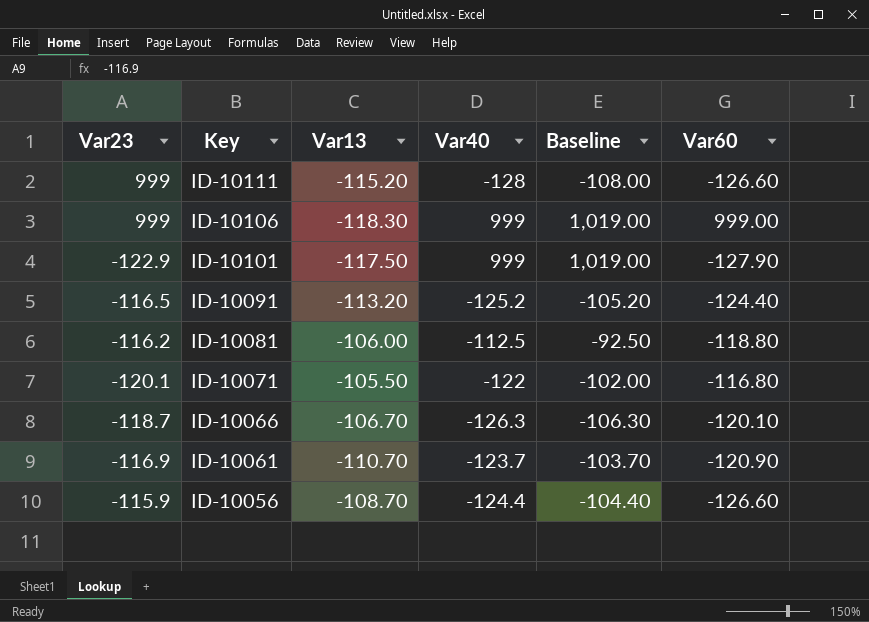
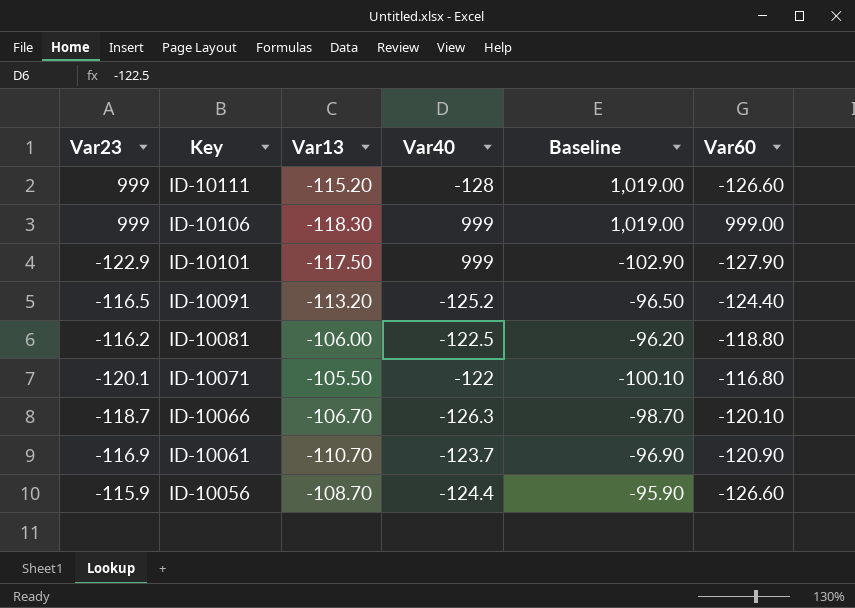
column Baseline | formula: [Var40] + 20 -> [Var23] + 20
ID-10081 | Var40: -112.5 -> -122.5

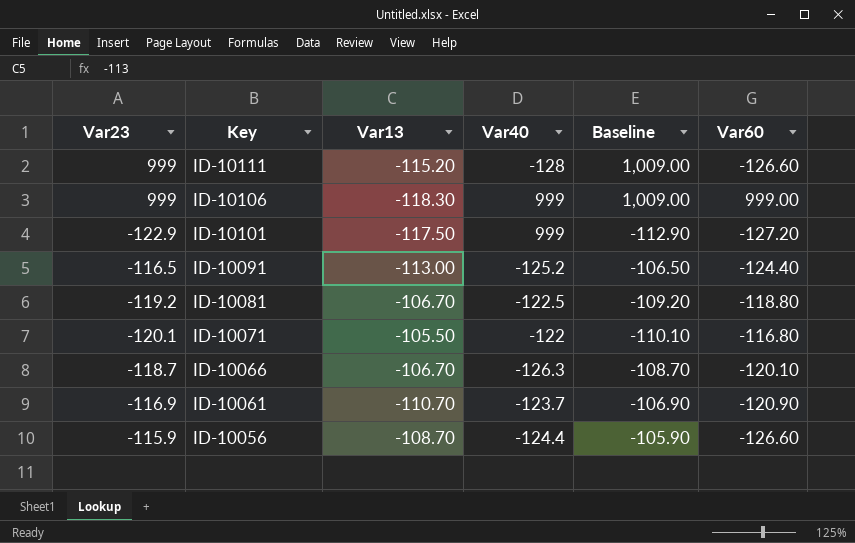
column Baseline | formula: [Var23] + 20 -> [Var23] + 10
ID-10101 | Var60: -127.90 -> -127.20
ID-10091 | Var13: -113.20 -> -113.00
ID-10081 | Var23: -116.2 -> -119.2
ID-10081 | Var13: -106.00 -> -106.70

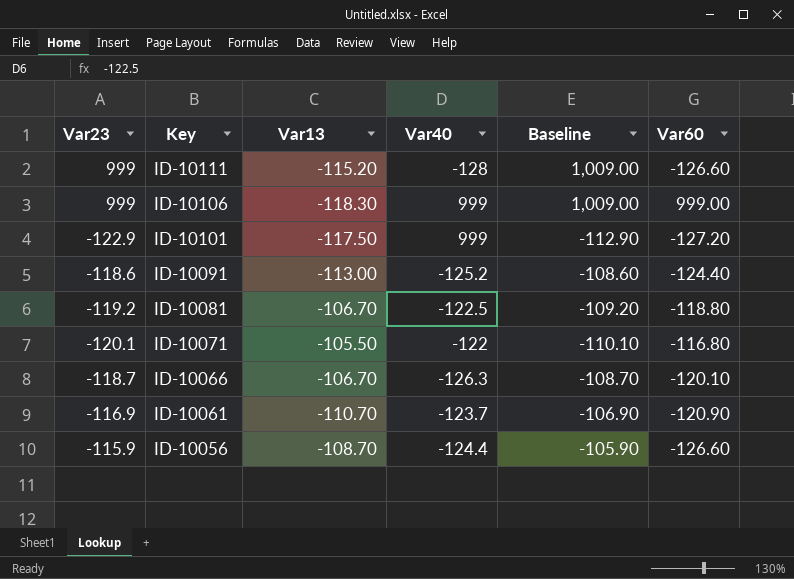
ID-10091 | Var23: -116.5 -> -118.6
ID-10091 | Baseline: -106.50 -> -108.60

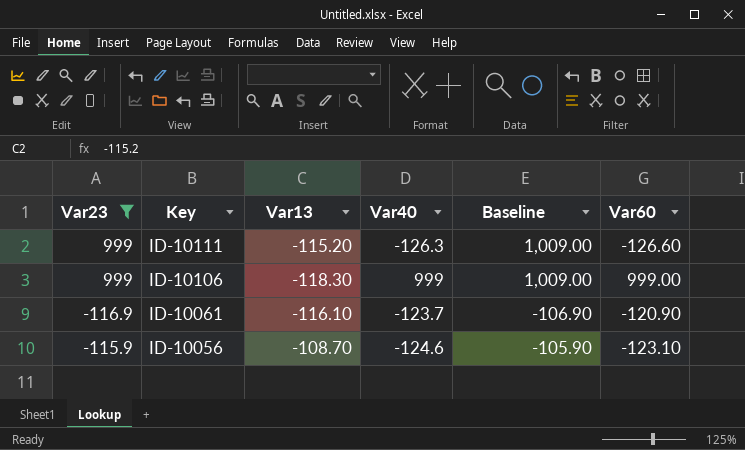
filter: none -> Var23 >= -116.9
ID-10111 | Var40: -128 -> -126.3
ID-10061 | Var13: -110.70 -> -116.10
ID-10056 | Var40: -124.4 -> -124.6
ID-10056 | Var60: -126.60 -> -123.10

